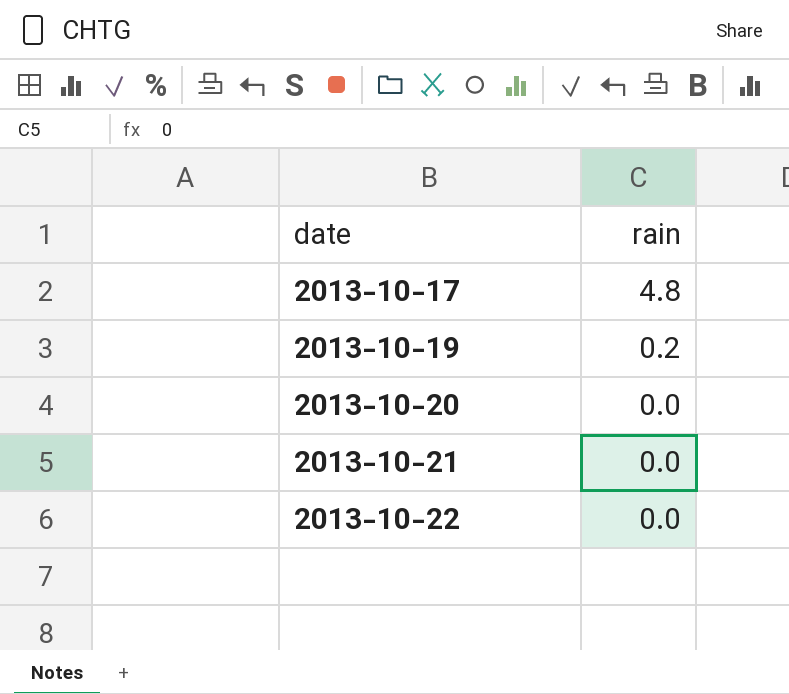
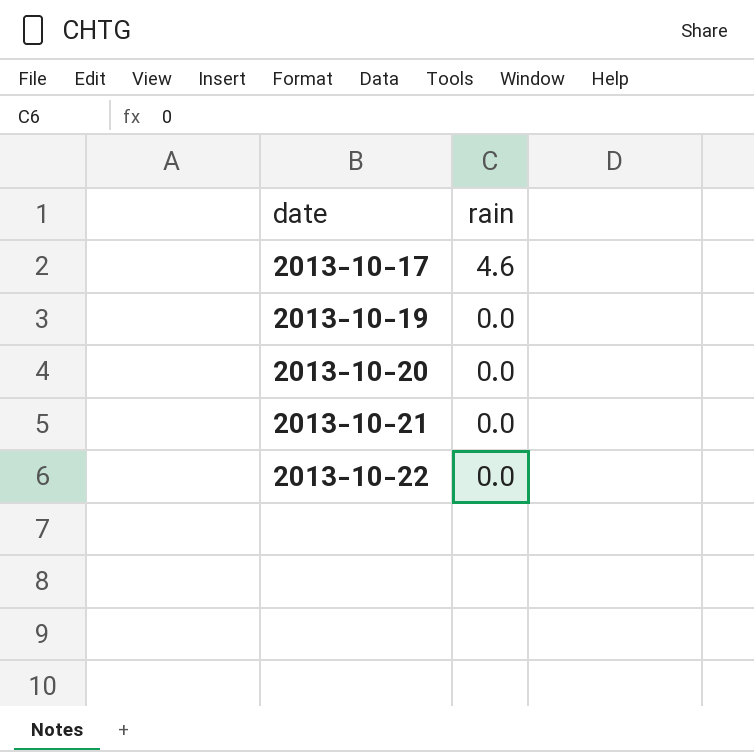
2013-10-17 | rain: 4.8 -> 4.6
2013-10-19 | rain: 0.2 -> 0.0

